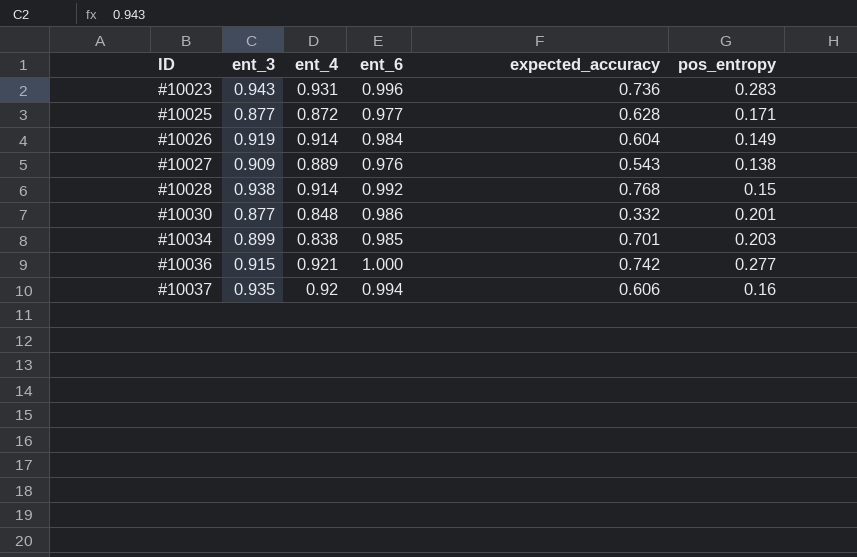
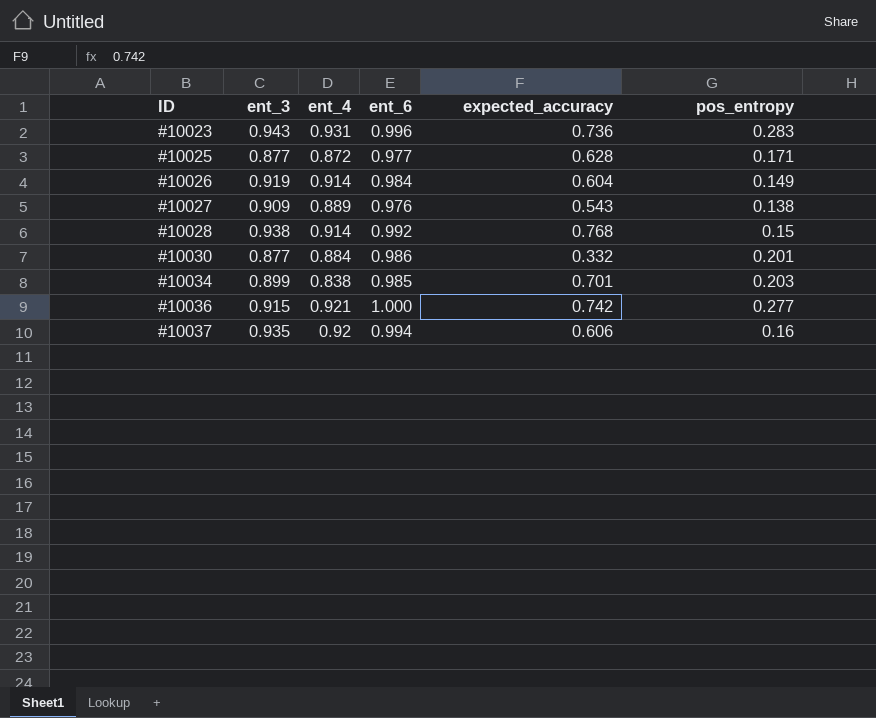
#10030 | ent_4: 0.848 -> 0.884

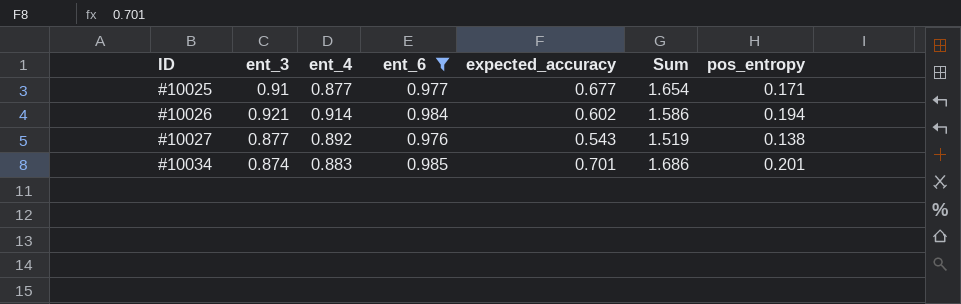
filter: none -> ent_6 <= 0.985
column Sum | formula: none -> [ent_6] + [expected_accuracy]
#10025 | ent_3: 0.877 -> 0.91
#10025 | ent_4: 0.872 -> 0.877
#10025 | expected_accuracy: 0.628 -> 0.677
#10026 | ent_3: 0.919 -> 0.921
#10026 | expected_accuracy: 0.604 -> 0.602
#10026 | pos_entropy: 0.149 -> 0.194
#10027 | ent_3: 0.909 -> 0.877
#10027 | ent_4: 0.889 -> 0.892
#10034 | ent_3: 0.899 -> 0.874
#10034 | ent_4: 0.838 -> 0.883
#10034 | pos_entropy: 0.203 -> 0.201

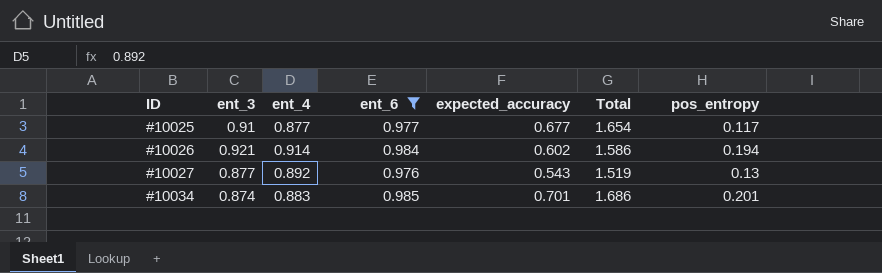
column name: Sum -> Total
#10025 | pos_entropy: 0.171 -> 0.117
#10027 | pos_entropy: 0.138 -> 0.13

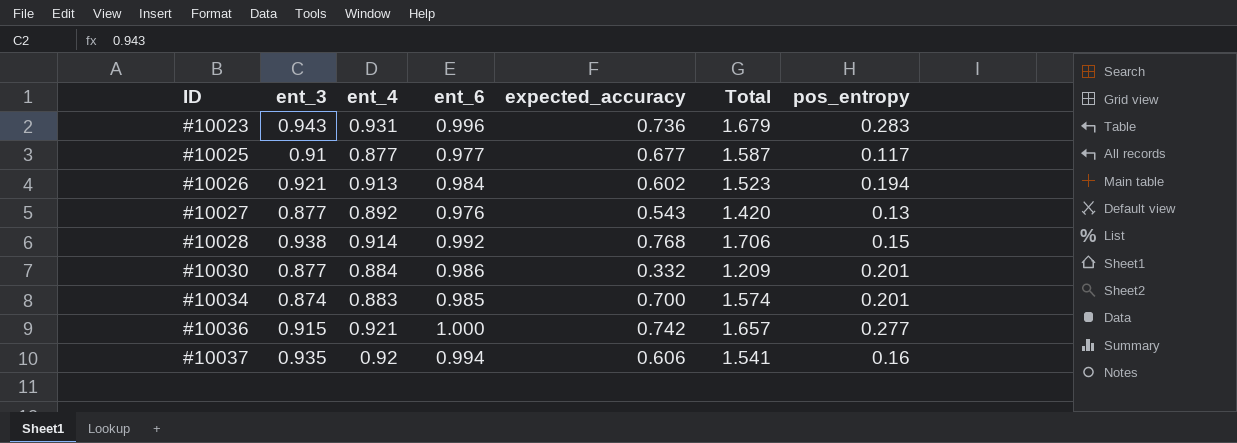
filter: ent_6 <= 0.985 -> none
column Total | formula: [ent_6] + [expected_accuracy] -> [ent_3] + [expected_accuracy]
#10026 | ent_4: 0.914 -> 0.913
#10034 | expected_accuracy: 0.701 -> 0.700

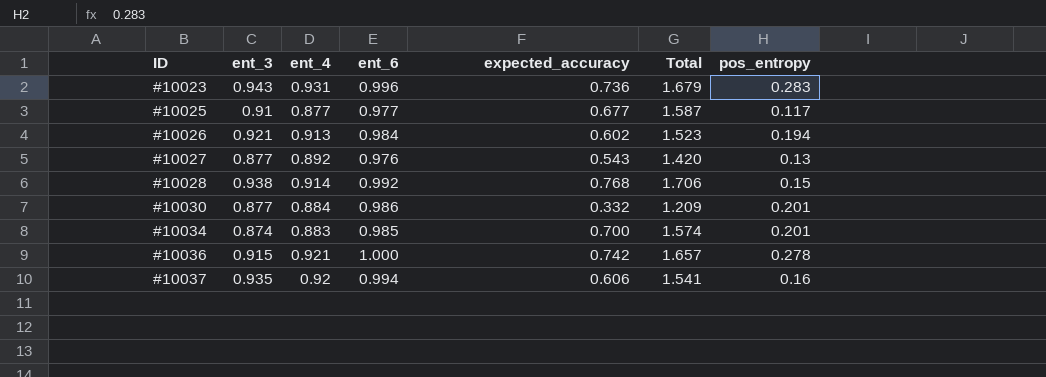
#10036 | pos_entropy: 0.277 -> 0.278

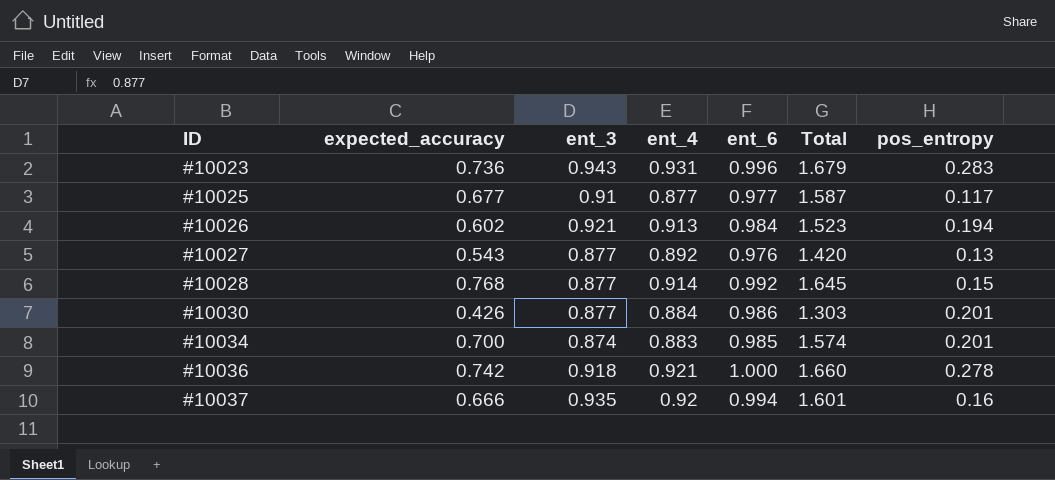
column expected_accuracy | position: 5 -> 2
#10028 | ent_3: 0.938 -> 0.877
#10028 | Total: 1.706 -> 1.645
#10030 | expected_accuracy: 0.332 -> 0.426
#10030 | Total: 1.209 -> 1.303
#10036 | ent_3: 0.915 -> 0.918
#10036 | Total: 1.657 -> 1.660
#10037 | expected_accuracy: 0.606 -> 0.666
#10037 | Total: 1.541 -> 1.601

